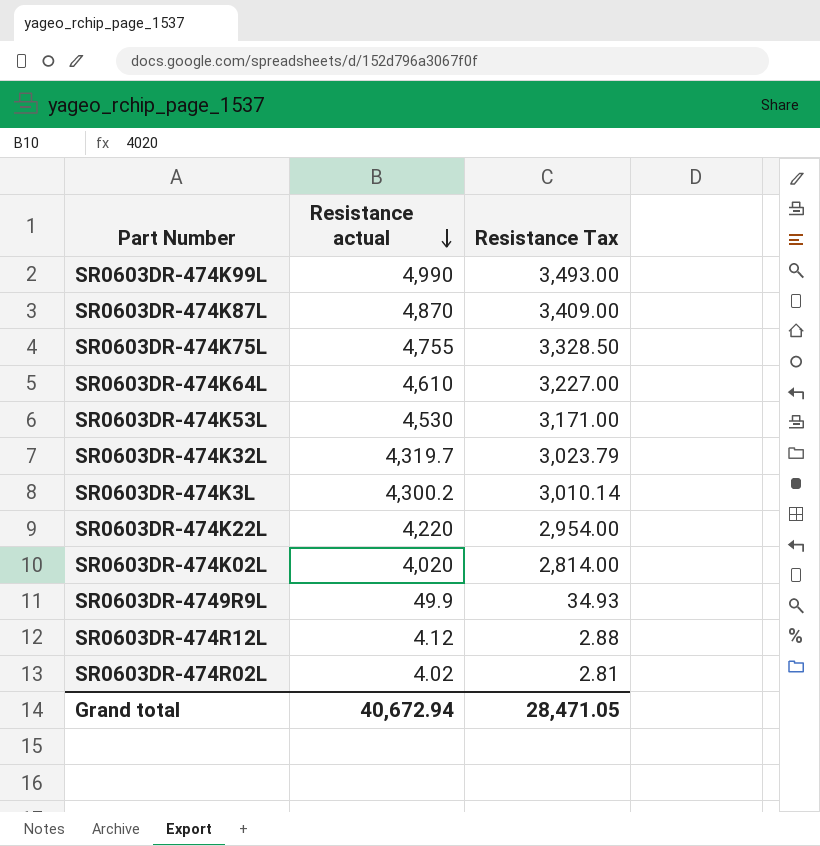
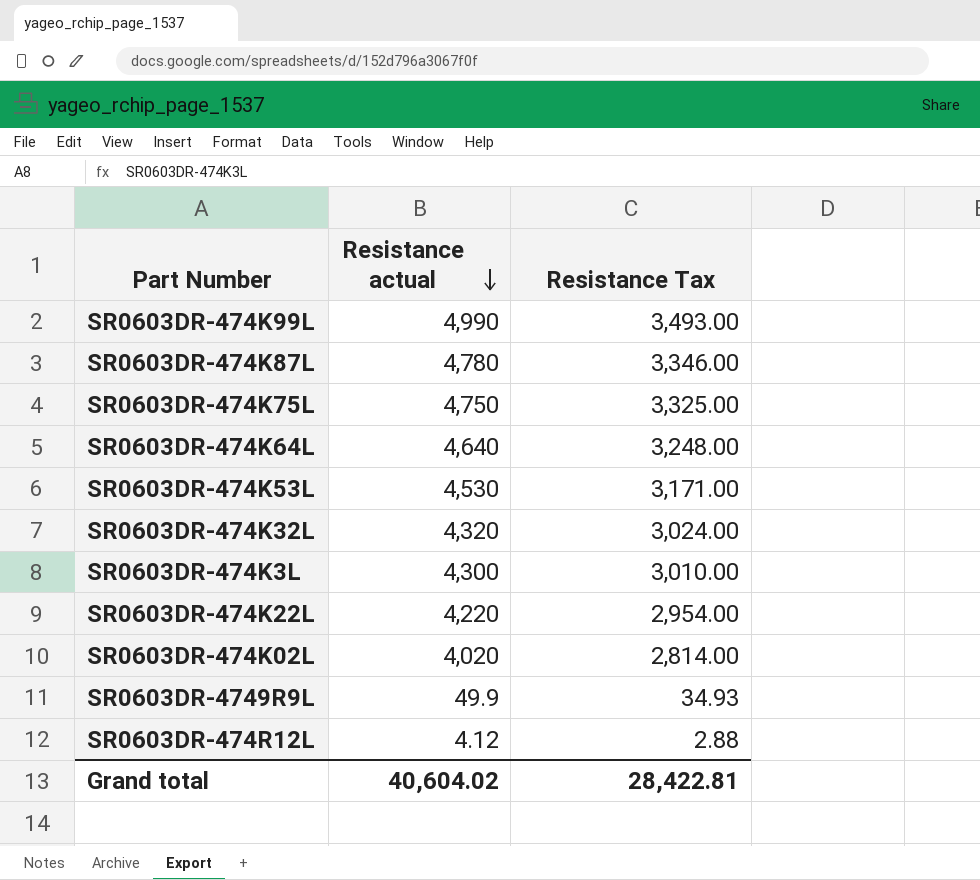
row SR0603DR-474R02L: 4.02 | 2.81 -> none
SR0603DR-474K87L | Resistance actual: 4,870 -> 4,780
SR0603DR-474K87L | Resistance Tax: 3,409.00 -> 3,346.00
SR0603DR-474K75L | Resistance actual: 4,755 -> 4,750
SR0603DR-474K75L | Resistance Tax: 3,328.50 -> 3,325.00
SR0603DR-474K64L | Resistance actual: 4,610 -> 4,640
SR0603DR-474K64L | Resistance Tax: 3,227.00 -> 3,248.00
SR0603DR-474K32L | Resistance actual: 4,319.7 -> 4,320
SR0603DR-474K32L | Resistance Tax: 3,023.79 -> 3,024.00
SR0603DR-474K3L | Resistance actual: 4,300.2 -> 4,300
SR0603DR-474K3L | Resistance Tax: 3,010.14 -> 3,010.00
Grand total | Resistance actual: 40,672.94 -> 40,604.02
Grand total | Resistance Tax: 28,471.05 -> 28,422.81

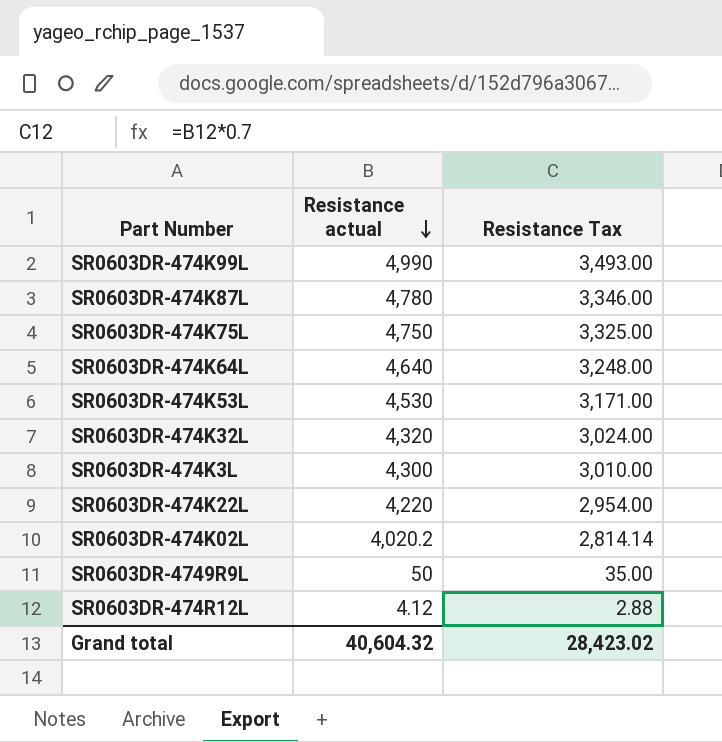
SR0603DR-474K02L | Resistance actual: 4,020 -> 4,020.2
SR0603DR-474K02L | Resistance Tax: 2,814.00 -> 2,814.14
SR0603DR-4749R9L | Resistance actual: 49.9 -> 50
SR0603DR-4749R9L | Resistance Tax: 34.93 -> 35.00
Grand total | Resistance actual: 40,604.02 -> 40,604.32
Grand total | Resistance Tax: 28,422.81 -> 28,423.02

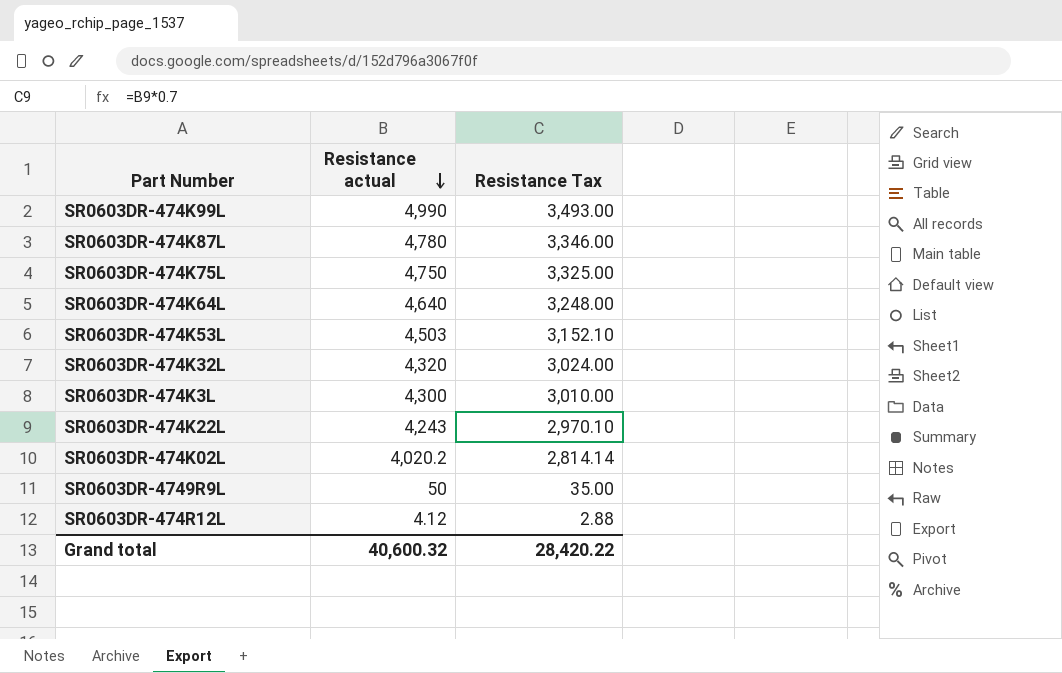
SR0603DR-474K53L | Resistance actual: 4,530 -> 4,503
SR0603DR-474K53L | Resistance Tax: 3,171.00 -> 3,152.10
SR0603DR-474K22L | Resistance actual: 4,220 -> 4,243
SR0603DR-474K22L | Resistance Tax: 2,954.00 -> 2,970.10
Grand total | Resistance actual: 40,604.32 -> 40,600.32
Grand total | Resistance Tax: 28,423.02 -> 28,420.22

